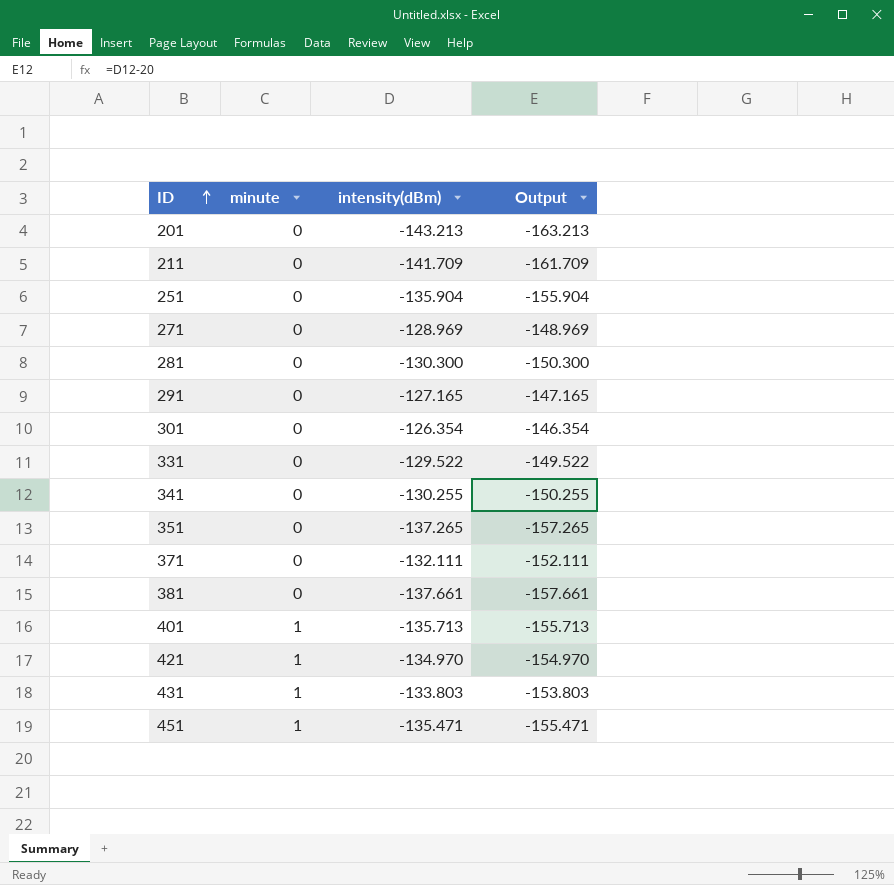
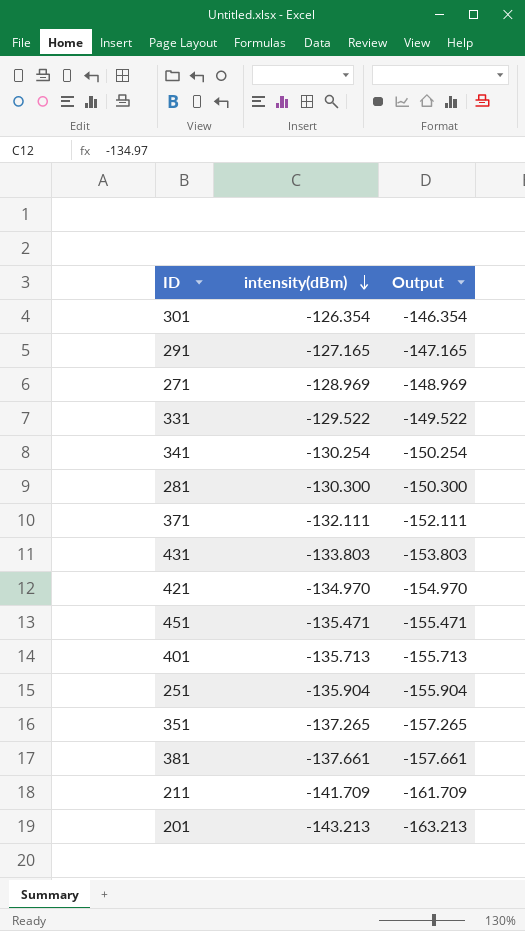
row order: ID ascending -> intensity(dBm) descending
column minute | position: 2 -> none
341 | intensity(dBm): -130.255 -> -130.254
341 | Output: -150.255 -> -150.254

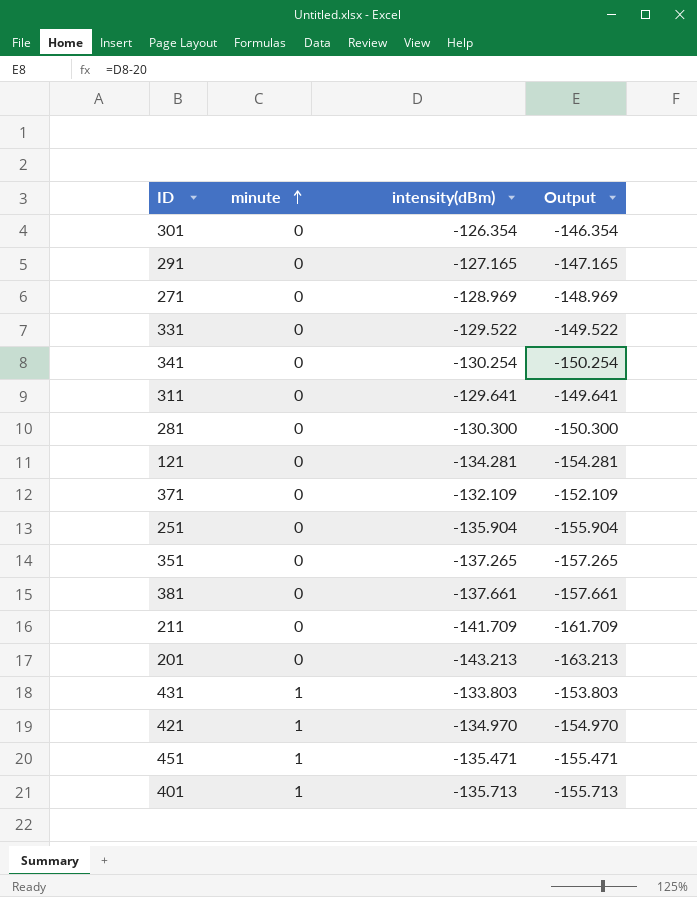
row order: intensity(dBm) descending -> minute ascending
column minute | position: none -> 2
row 311: none -> 0 | -129.641 | -149.641
row 121: none -> 0 | -134.281 | -154.281
371 | intensity(dBm): -132.111 -> -132.109
371 | Output: -152.111 -> -152.109

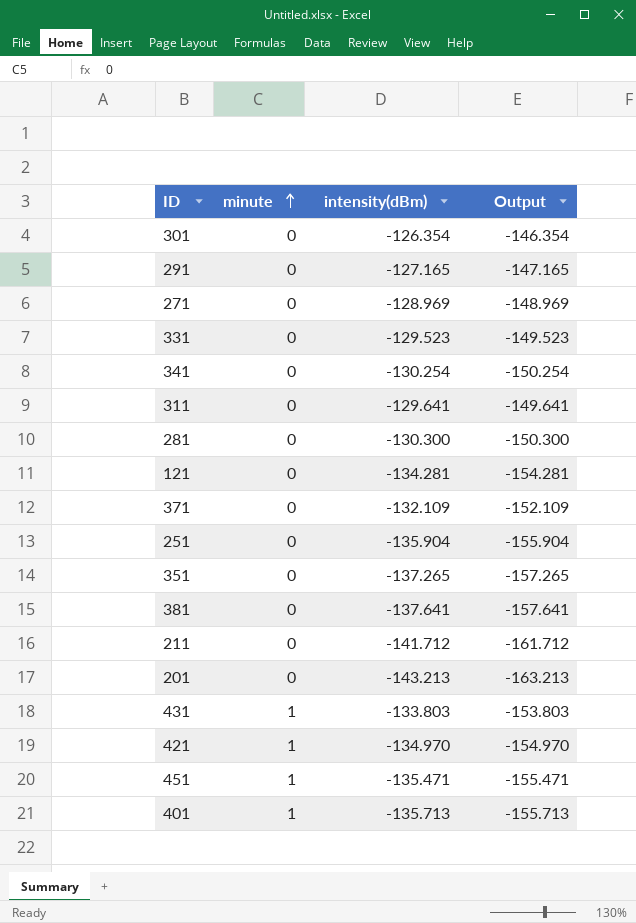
331 | intensity(dBm): -129.522 -> -129.523
331 | Output: -149.522 -> -149.523
381 | intensity(dBm): -137.661 -> -137.641
381 | Output: -157.661 -> -157.641
211 | intensity(dBm): -141.709 -> -141.712
211 | Output: -161.709 -> -161.712

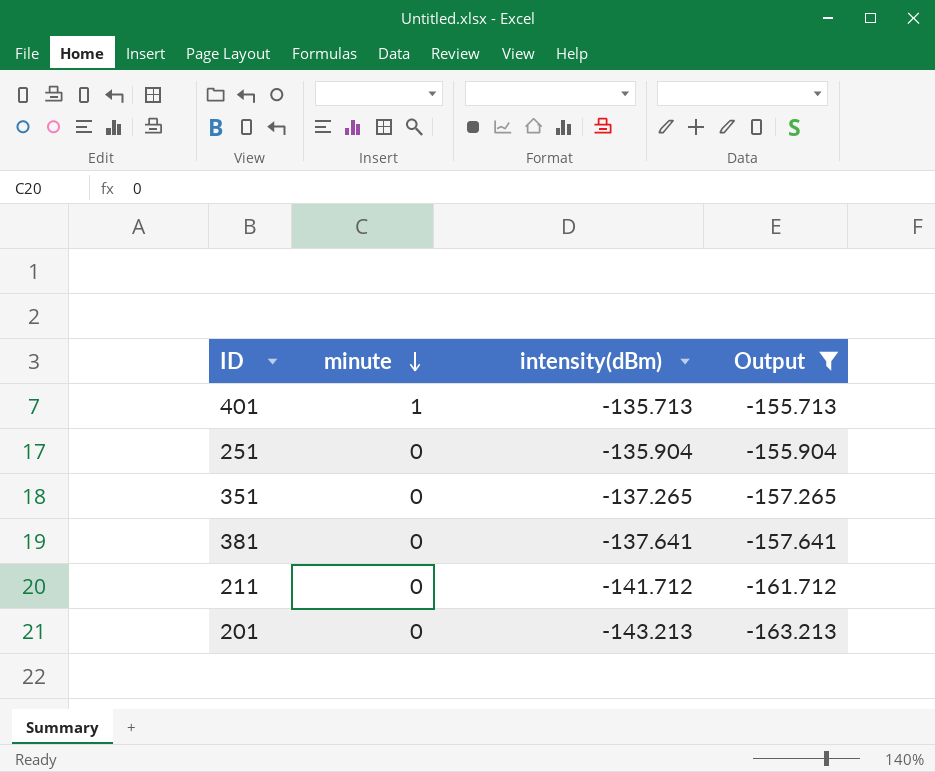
filter: none -> Output <= -155.713
row order: minute ascending -> minute descending

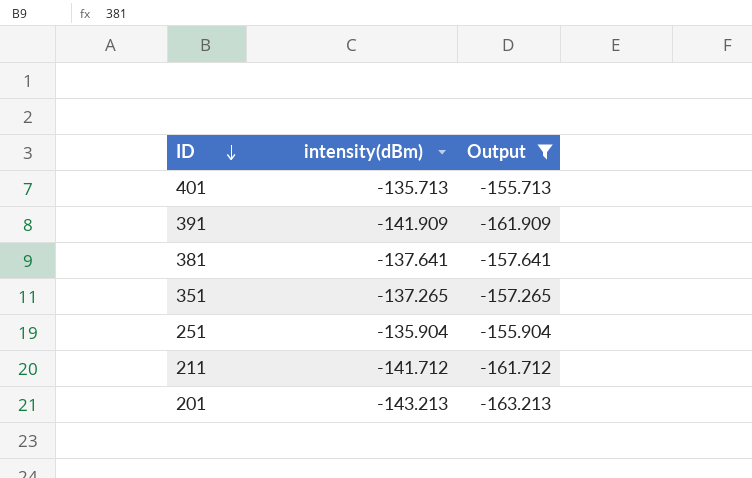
row order: minute descending -> ID descending
column minute | position: 2 -> none
row 391: none -> -141.909 | -161.909

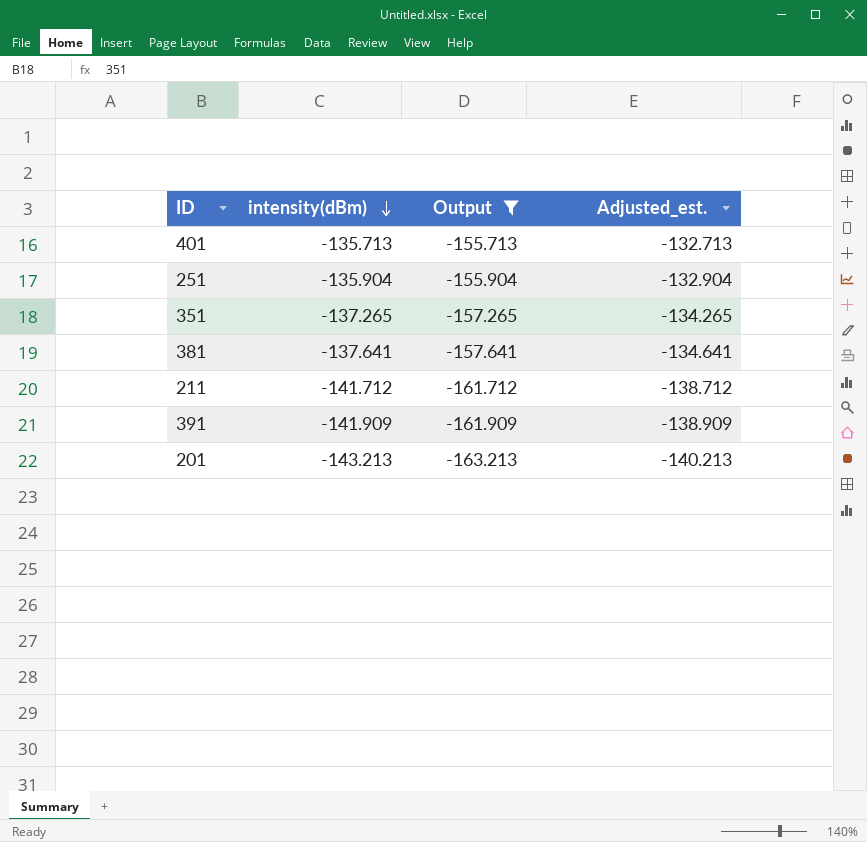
row order: ID descending -> intensity(dBm) descending
column Adjusted_est. | formula: none -> [intensity(dBm)] + 3

